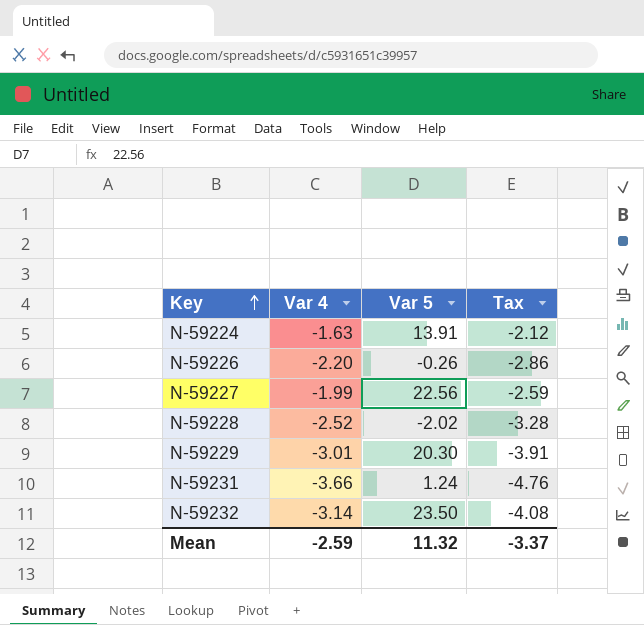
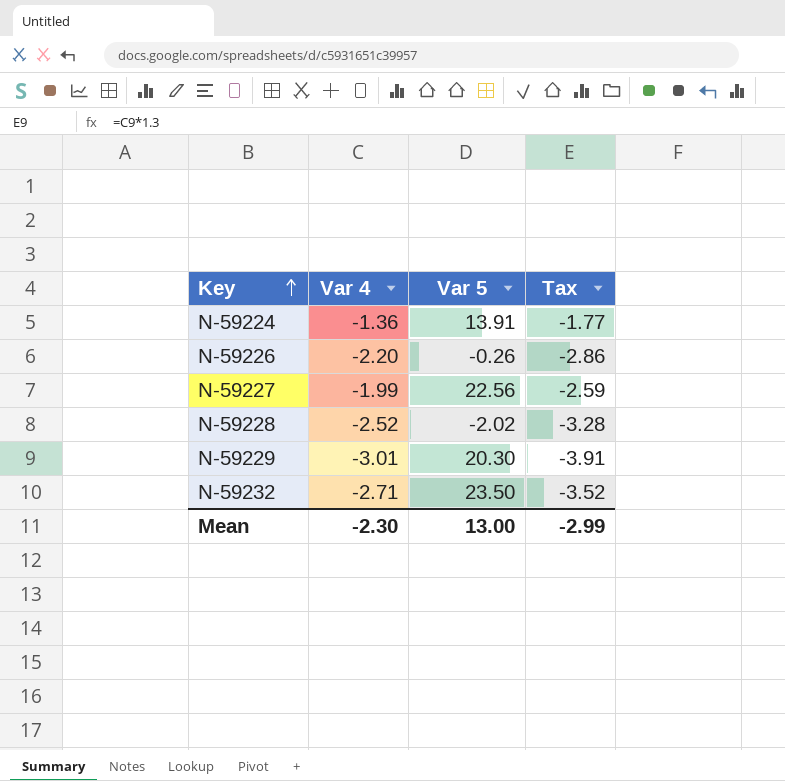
row N-59231: -3.66 | 1.24 | -4.76 -> none
N-59224 | Var 4: -1.63 -> -1.36
N-59224 | Tax: -2.12 -> -1.77
N-59232 | Var 4: -3.14 -> -2.71
N-59232 | Tax: -4.08 -> -3.52
Mean | Var 4: -2.59 -> -2.30
Mean | Var 5: 11.32 -> 13.00
Mean | Tax: -3.37 -> -2.99

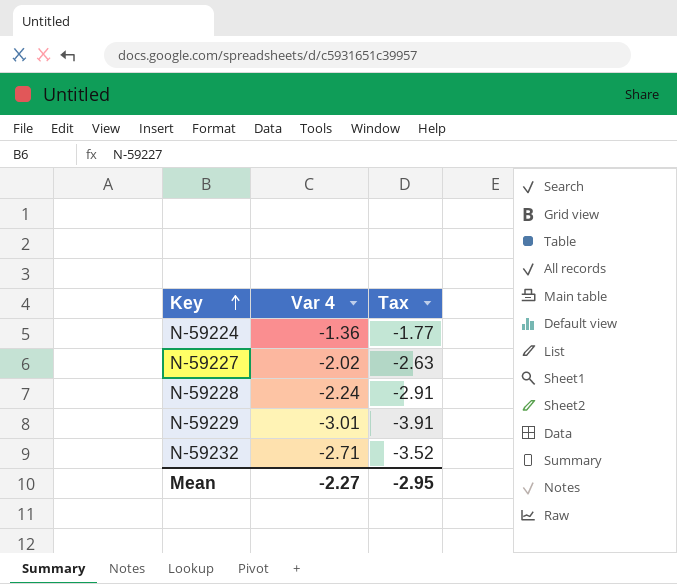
column Var 5 | position: 3 -> none
row N-59226: -2.20 | -0.26 | -2.86 -> none
N-59227 | Var 4: -1.99 -> -2.02
N-59227 | Tax: -2.59 -> -2.63
N-59228 | Var 4: -2.52 -> -2.24
N-59228 | Tax: -3.28 -> -2.91
Mean | Var 4: -2.30 -> -2.27
Mean | Tax: -2.99 -> -2.95

